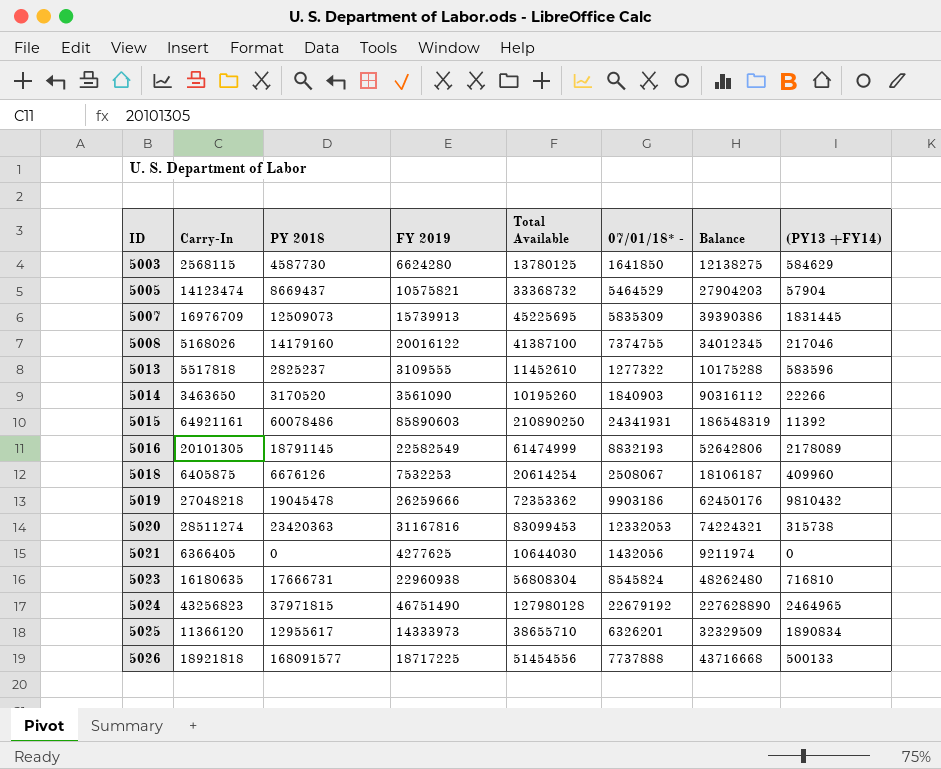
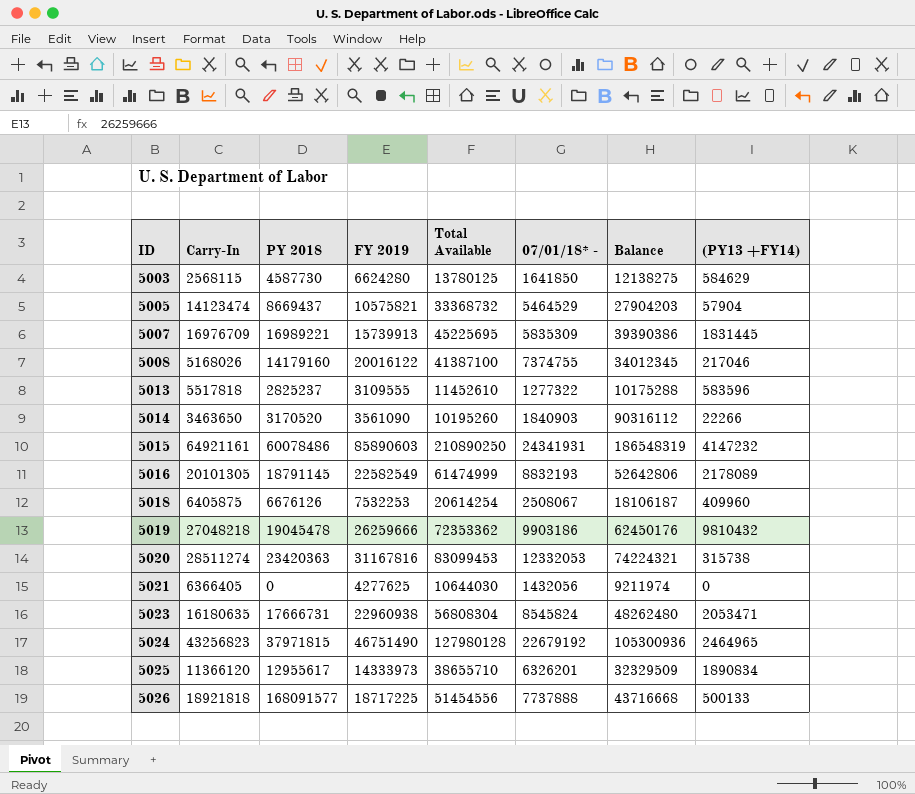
5007 | PY 2018: 12509073 -> 16989221
5015 | (PY13 +FY14): 11392 -> 4147232
5023 | (PY13 +FY14): 716810 -> 2053471
5024 | Balance: 227628890 -> 105300936

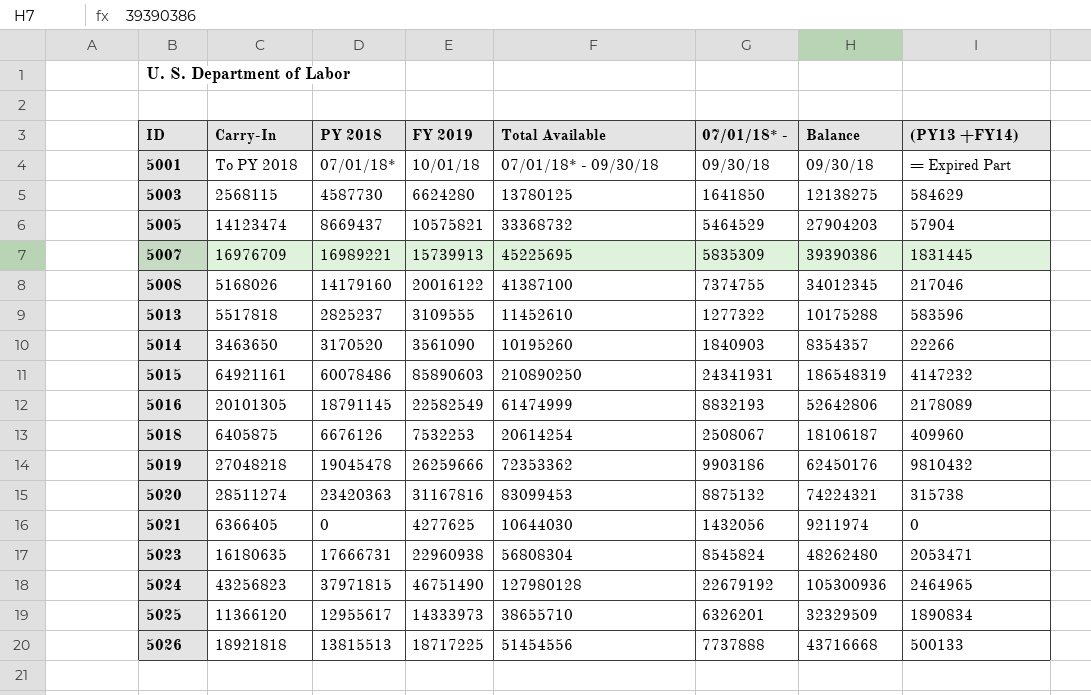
row 5001: none -> To PY 2018 | 07/01/18* | 10/01/18 | 07/01/18* - 09/30/18 | 09/30/18 | 09/30/18 | = Expired Part
5014 | Balance: 90316112 -> 8354357
5020 | 07/01/18* -: 12332053 -> 8875132
5026 | PY 2018: 168091577 -> 13815513

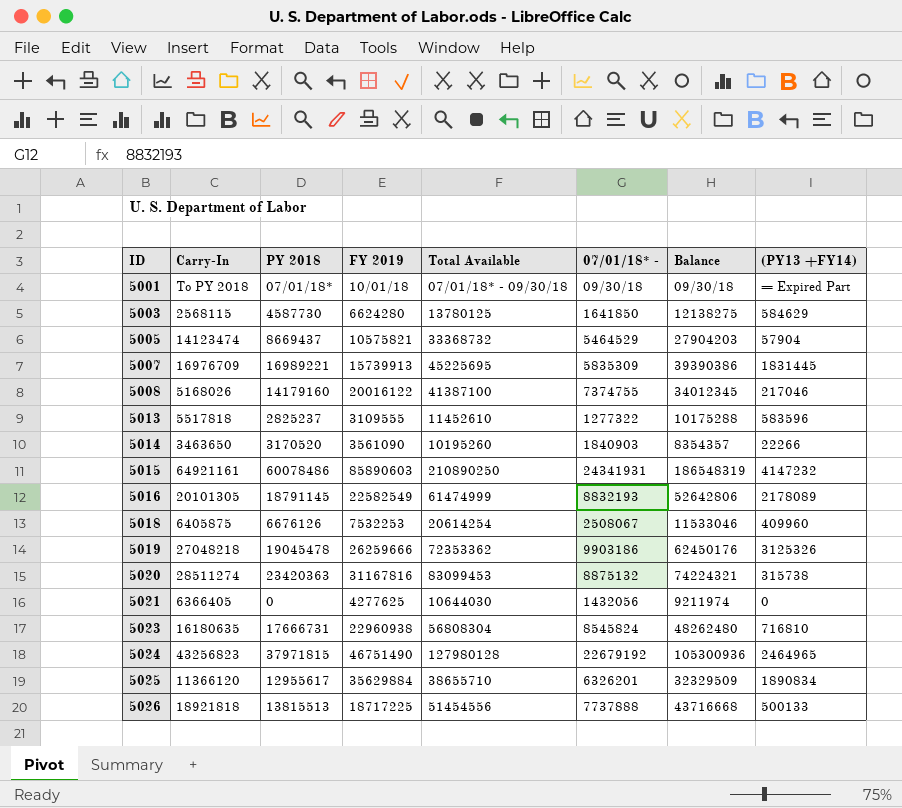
5018 | Balance: 18106187 -> 11533046
5019 | (PY13 +FY14): 9810432 -> 3125326
5023 | (PY13 +FY14): 2053471 -> 716810
5025 | FY 2019: 14333973 -> 35629884

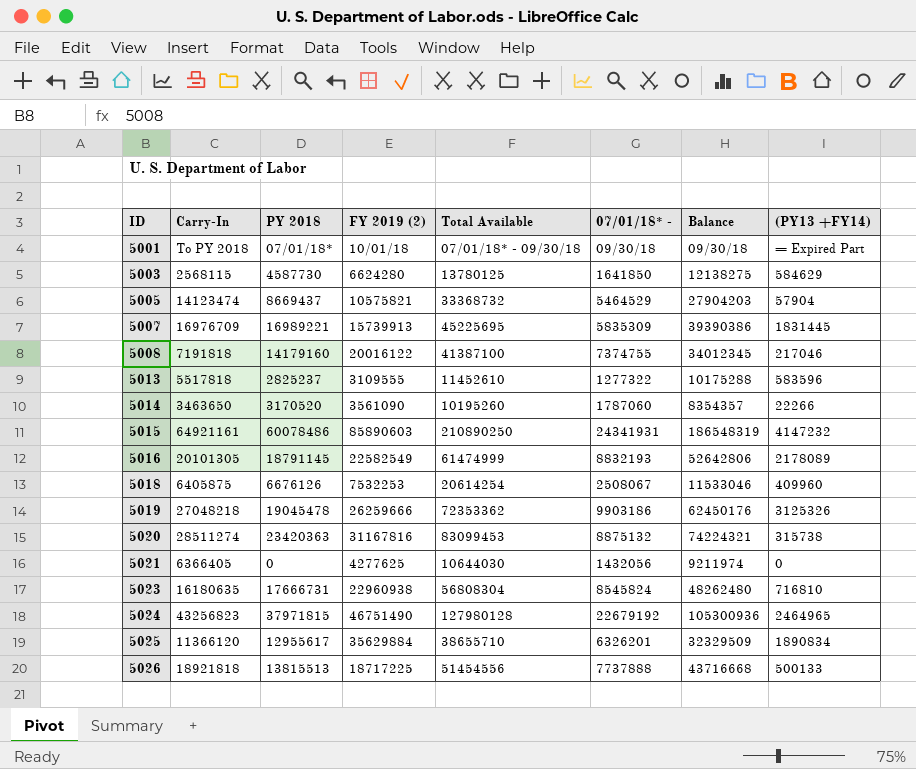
column name: FY 2019 -> FY 2019 (2)
5008 | Carry-In: 5168026 -> 7191818
5014 | 07/01/18* -: 1840903 -> 1787060

